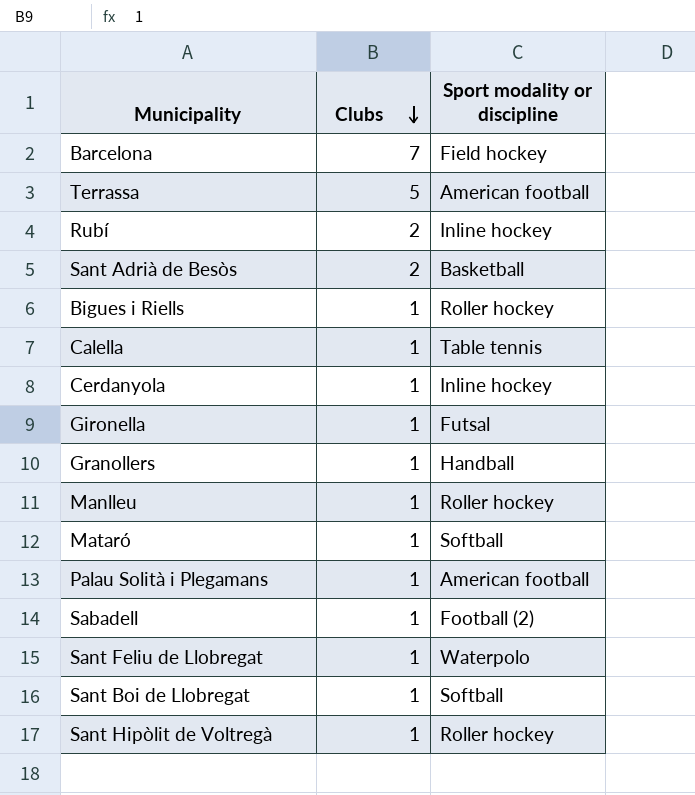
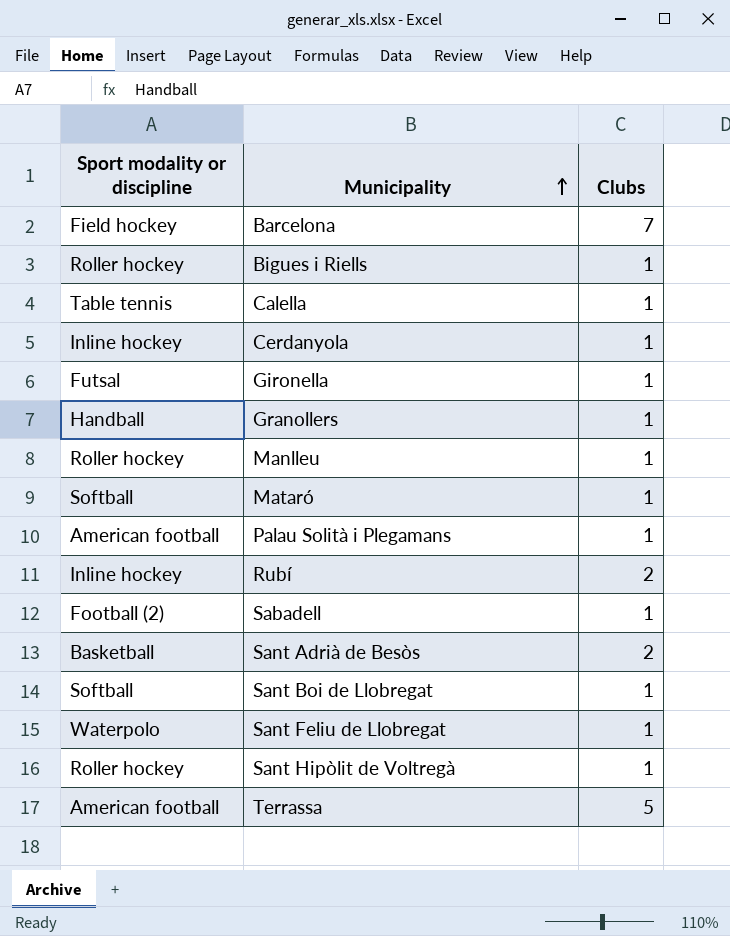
row order: Clubs descending -> Municipality ascending
column Sport modality or discipline | position: 3 -> 1

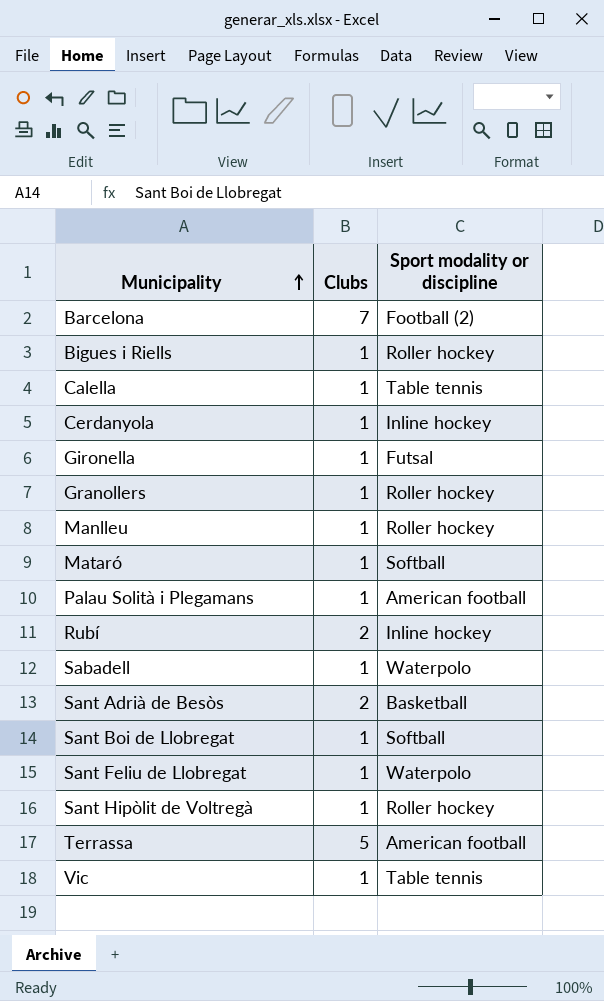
column Sport modality or discipline | position: 1 -> 3
Barcelona | Sport modality or discipline: Field hockey -> Football (2)
Granollers | Sport modality or discipline: Handball -> Roller hockey
Sabadell | Sport modality or discipline: Football (2) -> Waterpolo
row Vic: none -> 1 | Table tennis

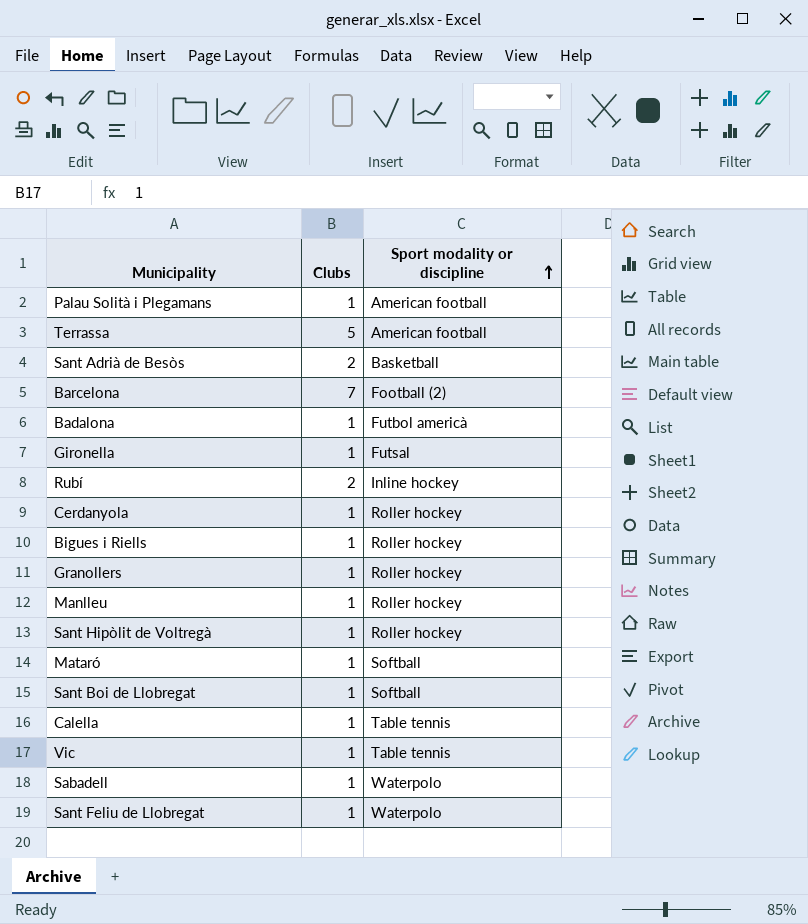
row order: Municipality ascending -> Sport modality or discipline ascending
row Badalona: none -> 1 | Futbol americà
Cerdanyola | Sport modality or discipline: Inline hockey -> Roller hockey

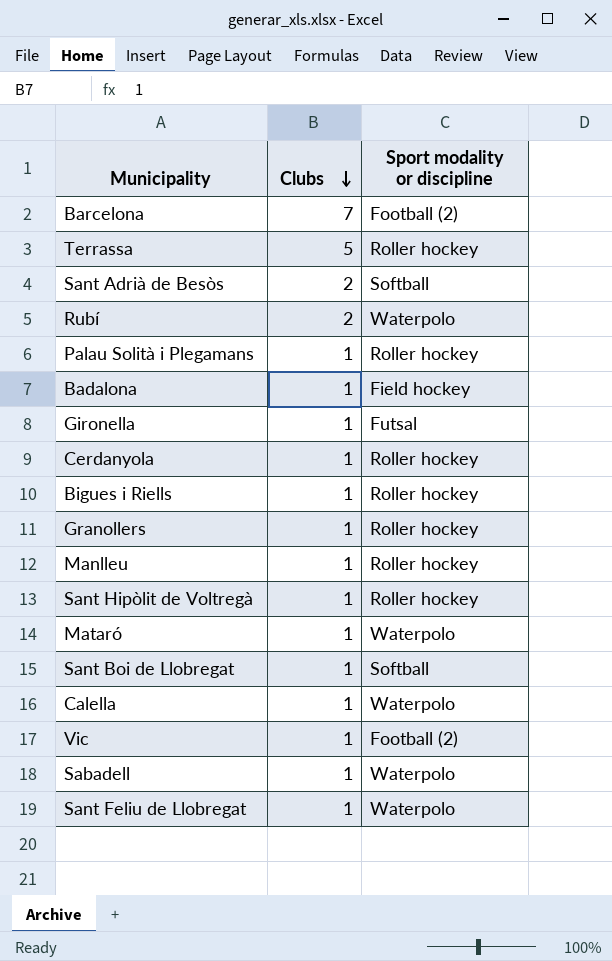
row order: Sport modality or discipline ascending -> Clubs descending
Terrassa | Sport modality or discipline: American football -> Roller hockey
Sant Adrià de Besòs | Sport modality or discipline: Basketball -> Softball
Rubí | Sport modality or discipline: Inline hockey -> Waterpolo
Palau Solità i Plegamans | Sport modality or discipline: American football -> Roller hockey
Badalona | Sport modality or discipline: Futbol americà -> Field hockey
Mataró | Sport modality or discipline: Softball -> Waterpolo
Calella | Sport modality or discipline: Table tennis -> Waterpolo
Vic | Sport modality or discipline: Table tennis -> Football (2)

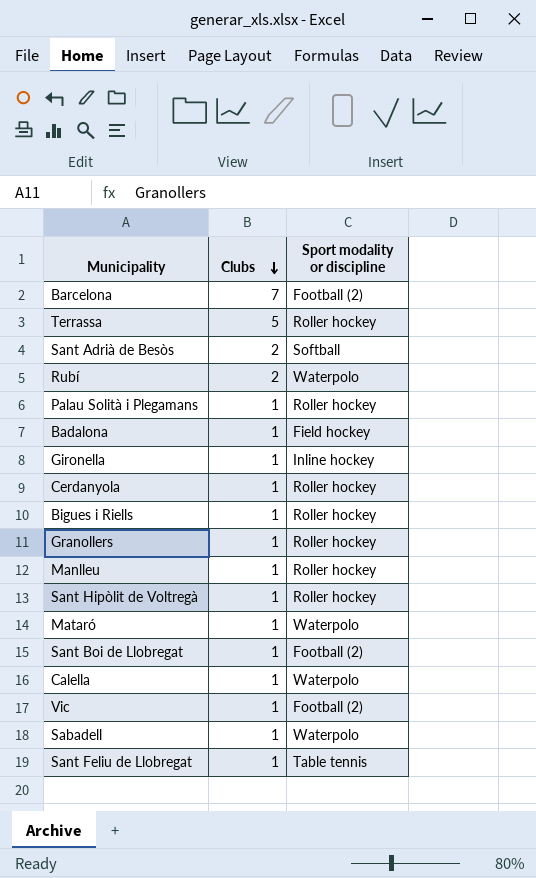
Gironella | Sport modality or discipline: Futsal -> Inline hockey
Sant Boi de Llobregat | Sport modality or discipline: Softball -> Football (2)
Sant Feliu de Llobregat | Sport modality or discipline: Waterpolo -> Table tennis

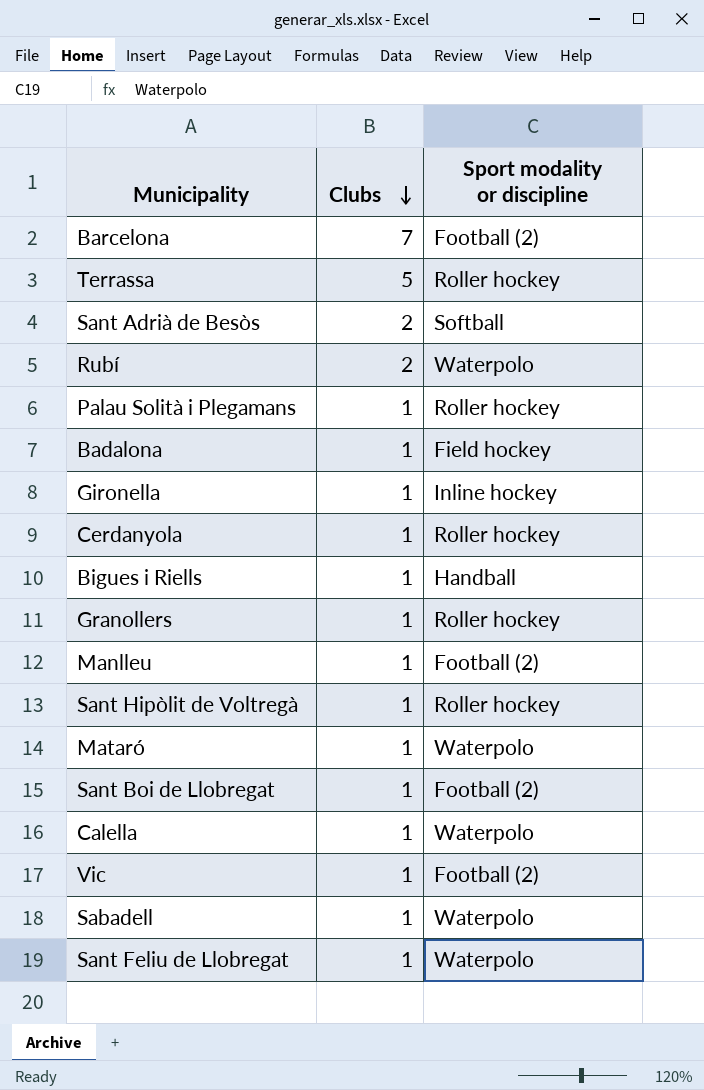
Bigues i Riells | Sport modality or discipline: Roller hockey -> Handball
Manlleu | Sport modality or discipline: Roller hockey -> Football (2)
Sant Feliu de Llobregat | Sport modality or discipline: Table tennis -> Waterpolo

